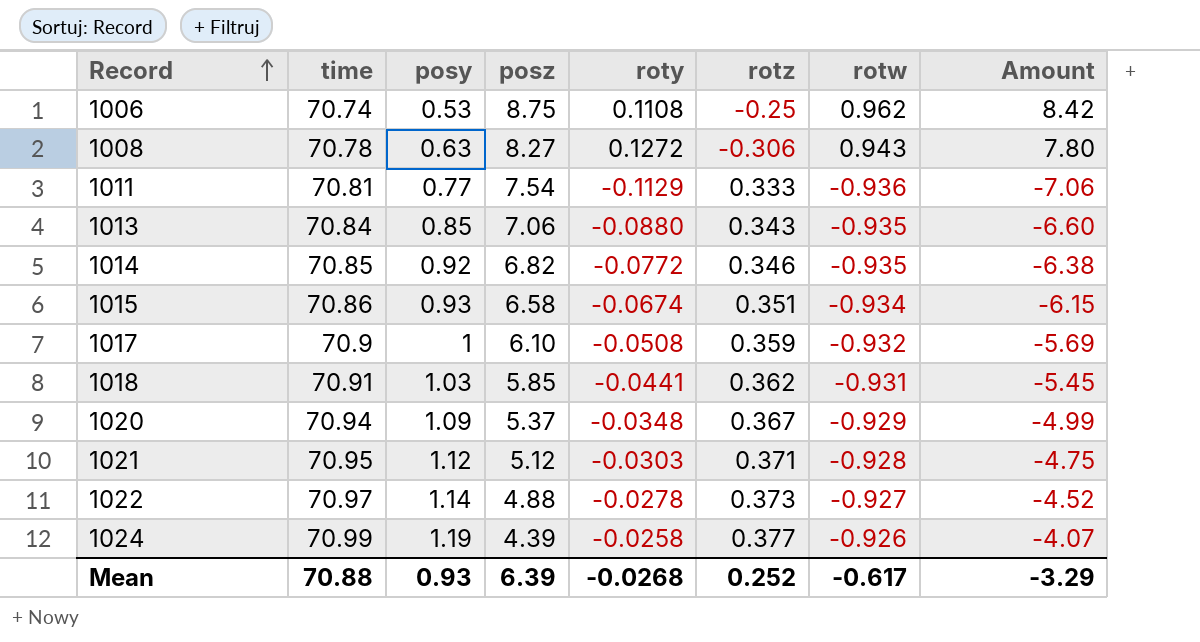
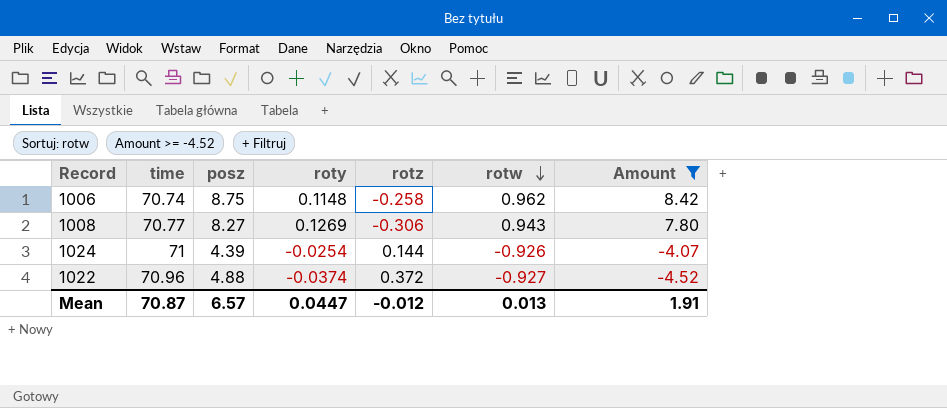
filter: none -> Amount >= -4.52
row order: Record ascending -> rotw descending
column posy | position: 3 -> none
1006 | roty: 0.1108 -> 0.1148
1006 | rotz: -0.25 -> -0.258
1008 | time: 70.78 -> 70.77
1008 | roty: 0.1272 -> 0.1269
1024 | time: 70.99 -> 71
1024 | roty: -0.0258 -> -0.0254
1024 | rotz: 0.377 -> 0.144
1022 | time: 70.97 -> 70.96
1022 | roty: -0.0278 -> -0.0374
1022 | rotz: 0.373 -> 0.372
Mean | time: 70.88 -> 70.87
Mean | posz: 6.39 -> 6.57
Mean | roty: -0.0268 -> 0.0447
Mean | rotz: 0.252 -> -0.012
Mean | rotw: -0.617 -> 0.013
Mean | Amount: -3.29 -> 1.91

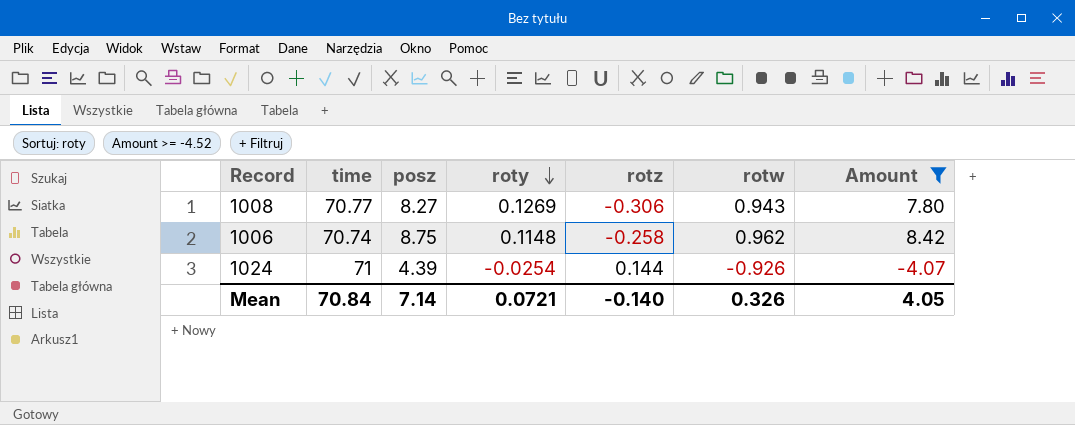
row order: rotw descending -> roty descending
row 1022: 70.96 | 4.88 | -0.0374 | 0.372 | -0.927 | -4.52 -> none
Mean | time: 70.87 -> 70.84
Mean | posz: 6.57 -> 7.14
Mean | roty: 0.0447 -> 0.0721
Mean | rotz: -0.012 -> -0.140
Mean | rotw: 0.013 -> 0.326
Mean | Amount: 1.91 -> 4.05

